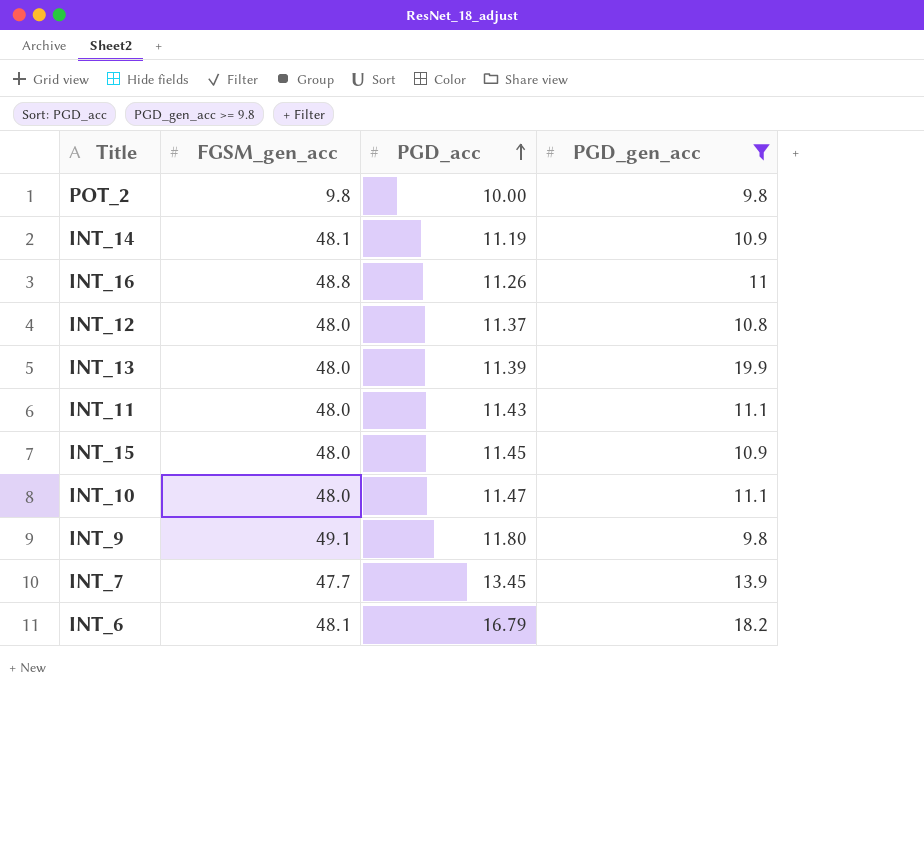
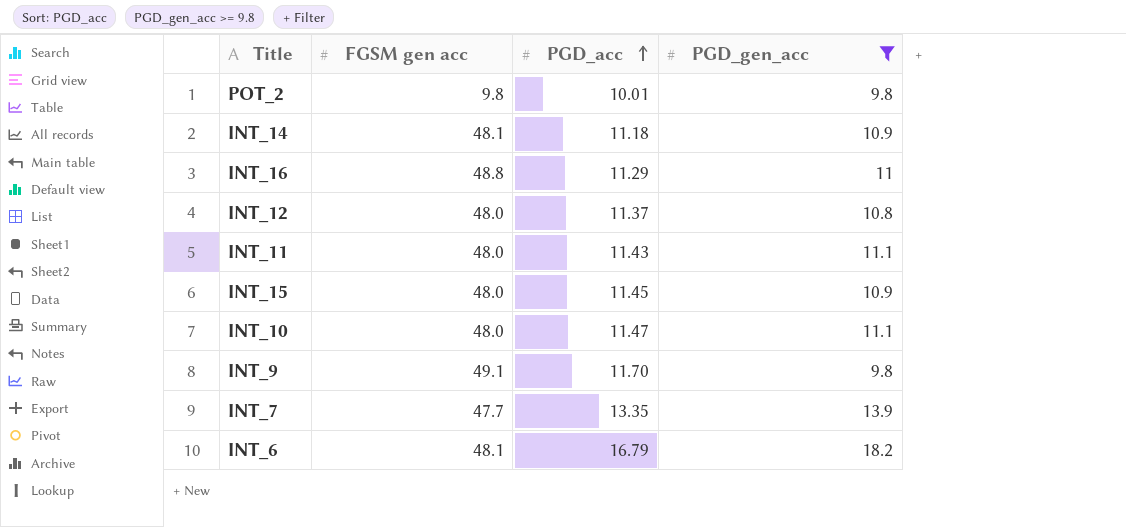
column name: FGSM_gen_acc -> FGSM gen acc
row INT_13: 48.0 | 11.39 | 19.9 -> none
POT_2 | PGD_acc: 10.00 -> 10.01
INT_14 | PGD_acc: 11.19 -> 11.18
INT_16 | PGD_acc: 11.26 -> 11.29
INT_9 | PGD_acc: 11.80 -> 11.70
INT_7 | PGD_acc: 13.45 -> 13.35

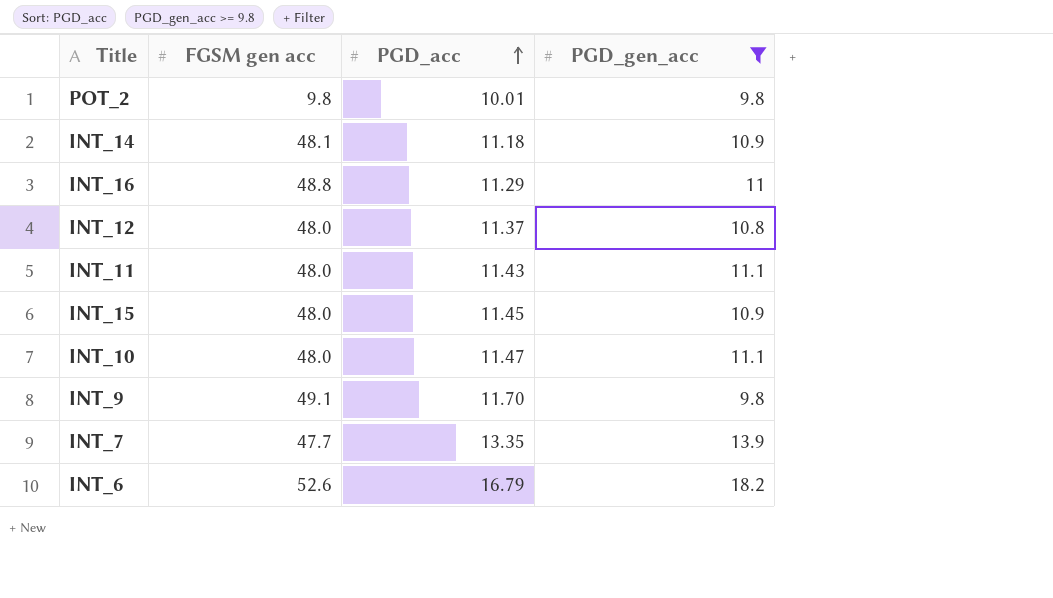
INT_6 | FGSM gen acc: 48.1 -> 52.6

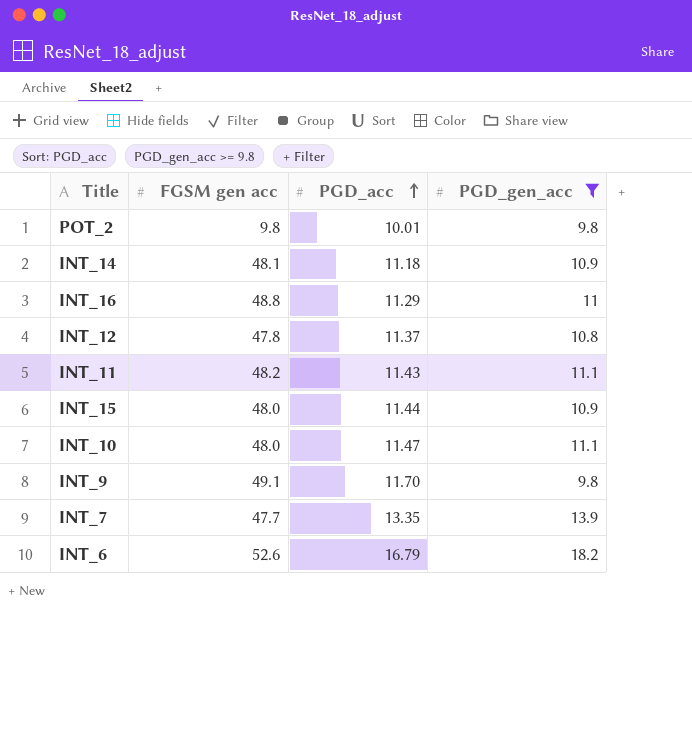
INT_12 | FGSM gen acc: 48.0 -> 47.8
INT_11 | FGSM gen acc: 48.0 -> 48.2
INT_15 | PGD_acc: 11.45 -> 11.44

